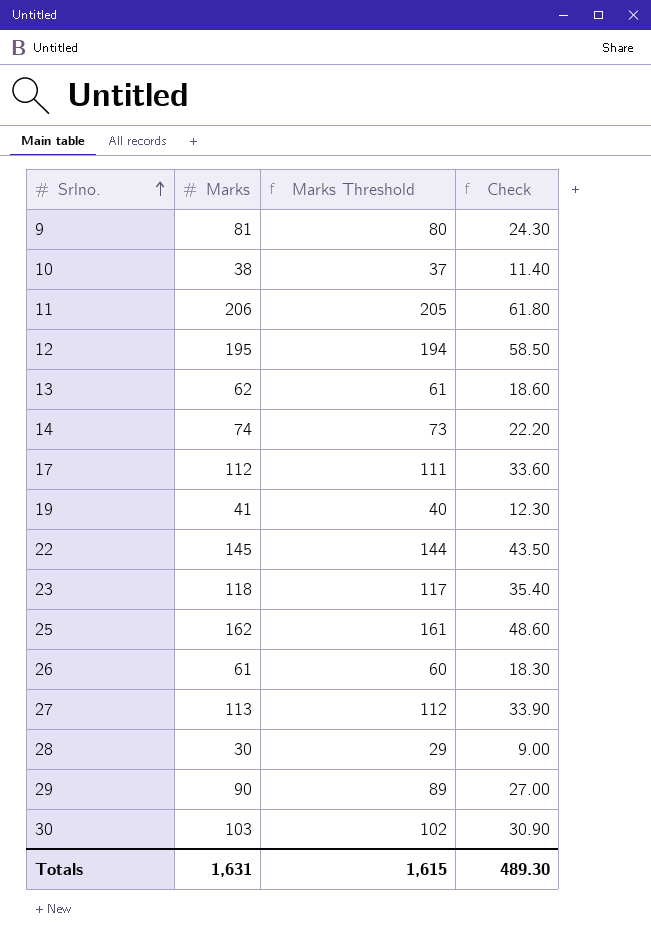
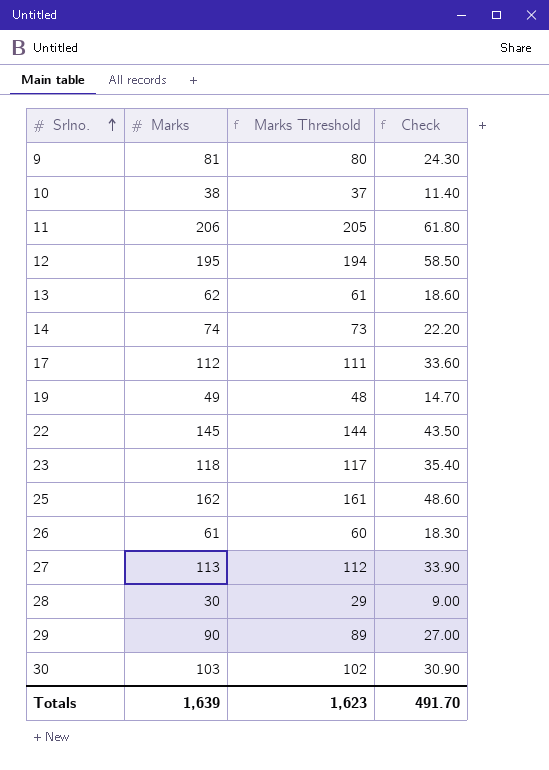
19 | Marks: 41 -> 49
19 | Marks Threshold: 40 -> 48
19 | Check: 12.30 -> 14.70
Totals | Marks: 1,631 -> 1,639
Totals | Marks Threshold: 1,615 -> 1,623
Totals | Check: 489.30 -> 491.70

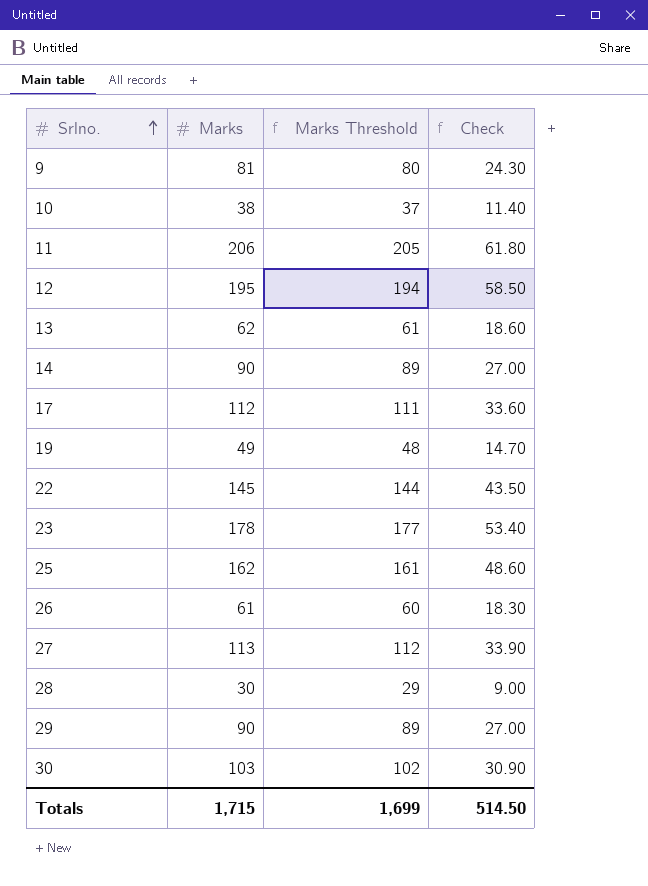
14 | Marks: 74 -> 90
14 | Marks Threshold: 73 -> 89
14 | Check: 22.20 -> 27.00
23 | Marks: 118 -> 178
23 | Marks Threshold: 117 -> 177
23 | Check: 35.40 -> 53.40
Totals | Marks: 1,639 -> 1,715
Totals | Marks Threshold: 1,623 -> 1,699
Totals | Check: 491.70 -> 514.50

